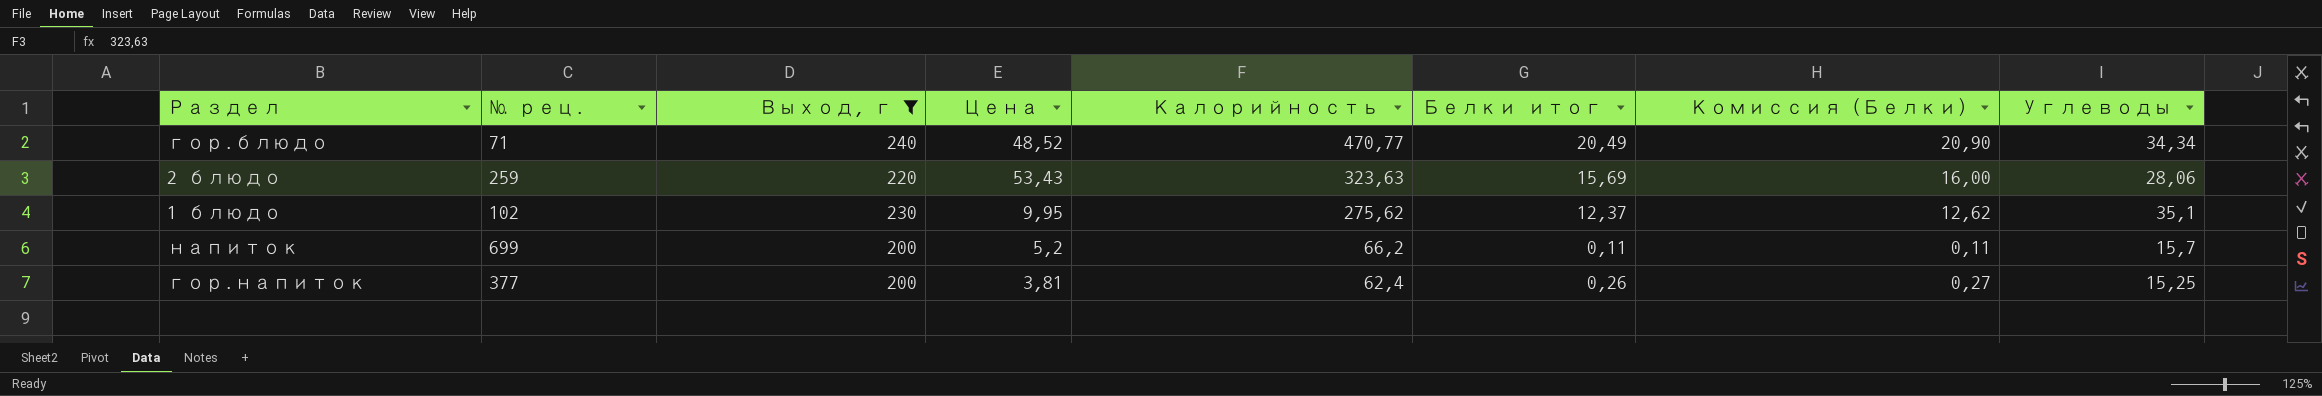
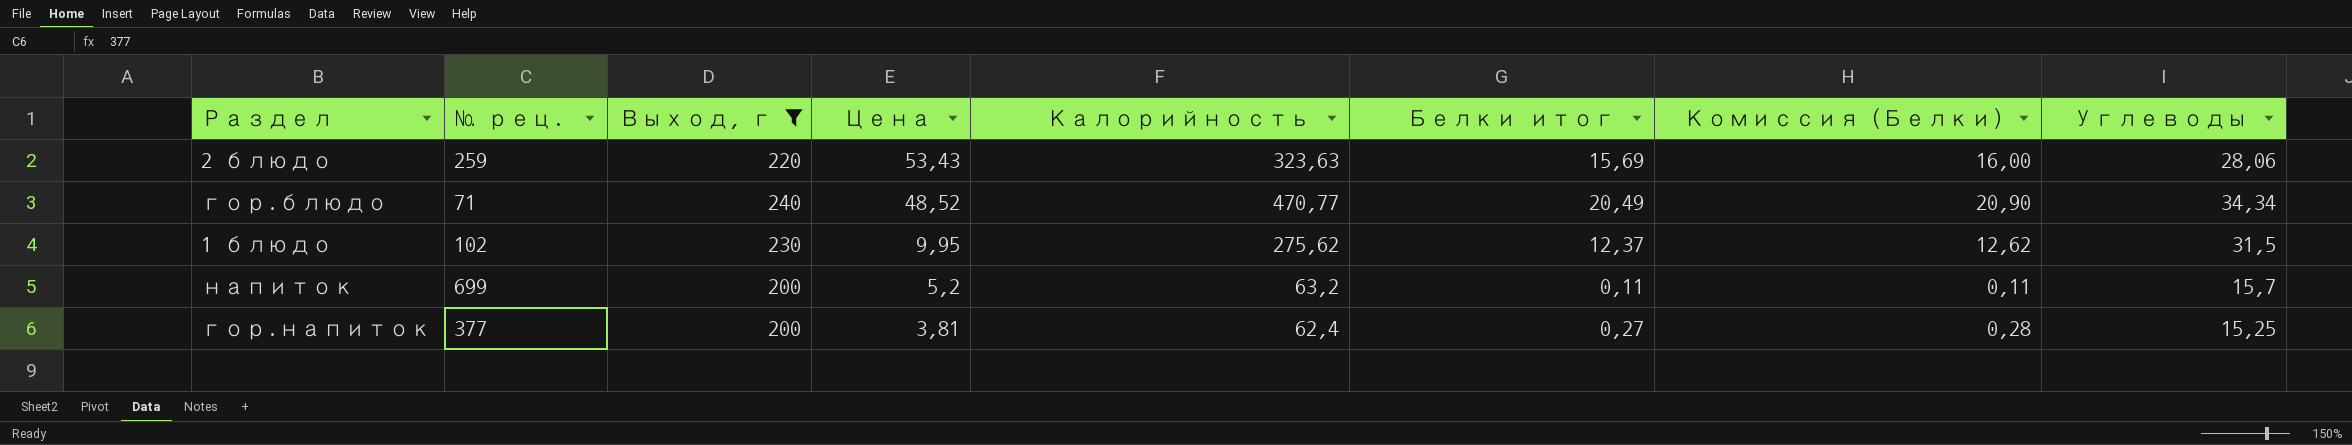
row order: Калорийность descending -> Цена descending
1 блюдо | Углеводы: 35,1 -> 31,5
напиток | Калорийность: 66,2 -> 63,2
гор.напиток | Белки итог: 0,26 -> 0,27
гор.напиток | Комиссия (Белки): 0,27 -> 0,28

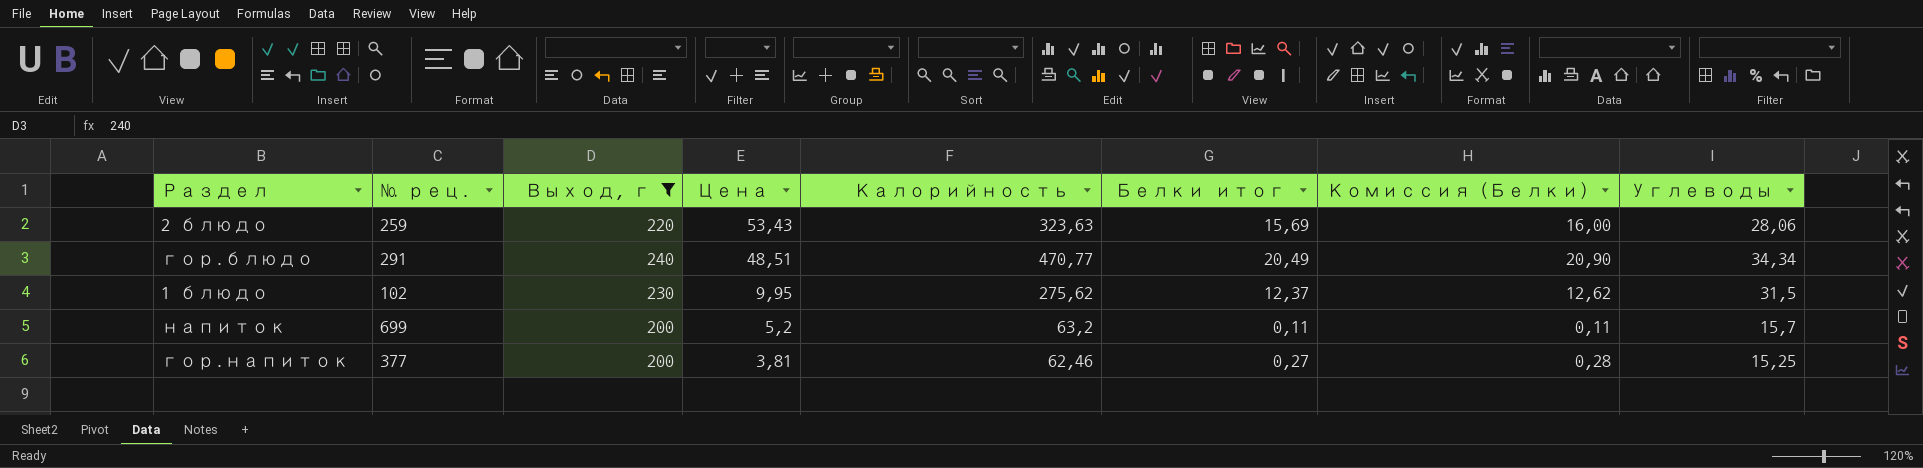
гор.блюдо | № рец.: 71 -> 291
гор.блюдо | Цена: 48,52 -> 48,51
гор.напиток | Калорийность: 62,4 -> 62,46

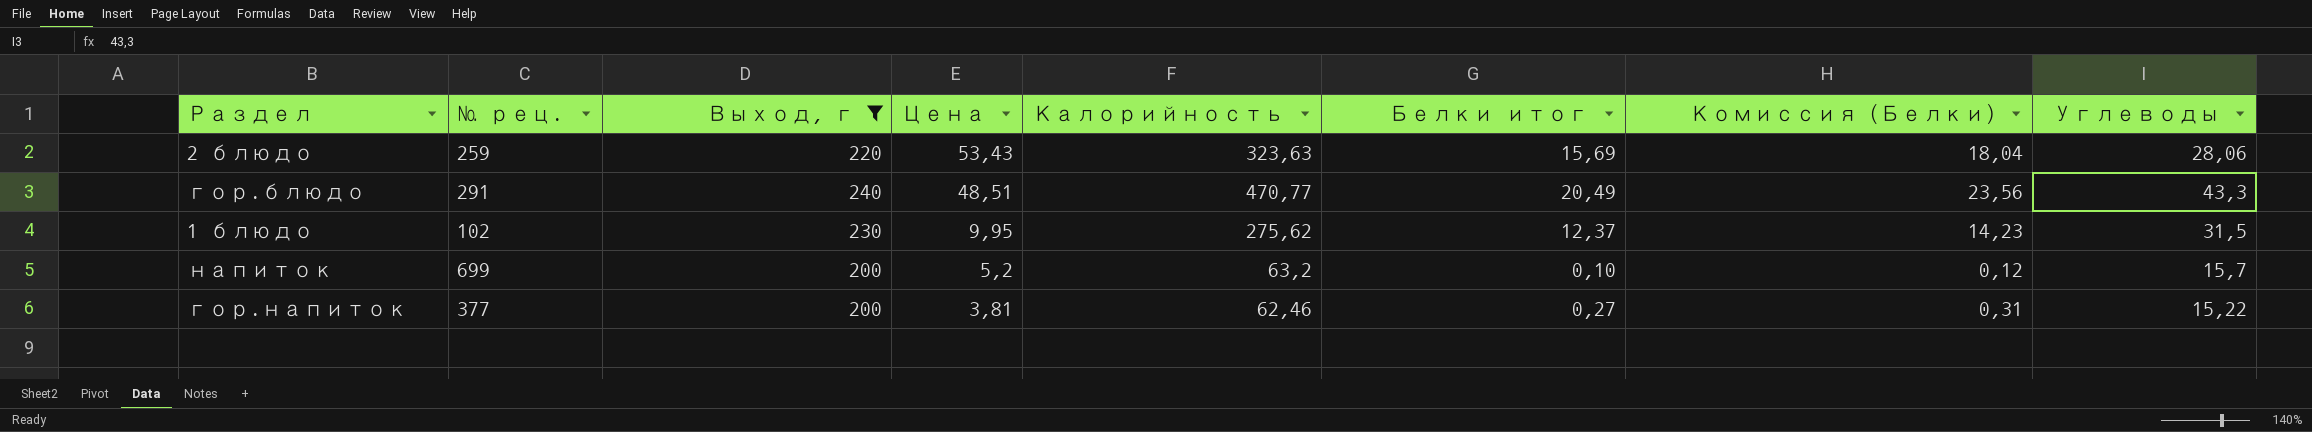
column Комиссия (Белки) | formula: [Белки итог] * 1,02 -> [Белки итог] * 1,15
гор.блюдо | Углеводы: 34,34 -> 43,3
напиток | Белки итог: 0,11 -> 0,10
гор.напиток | Углеводы: 15,25 -> 15,22

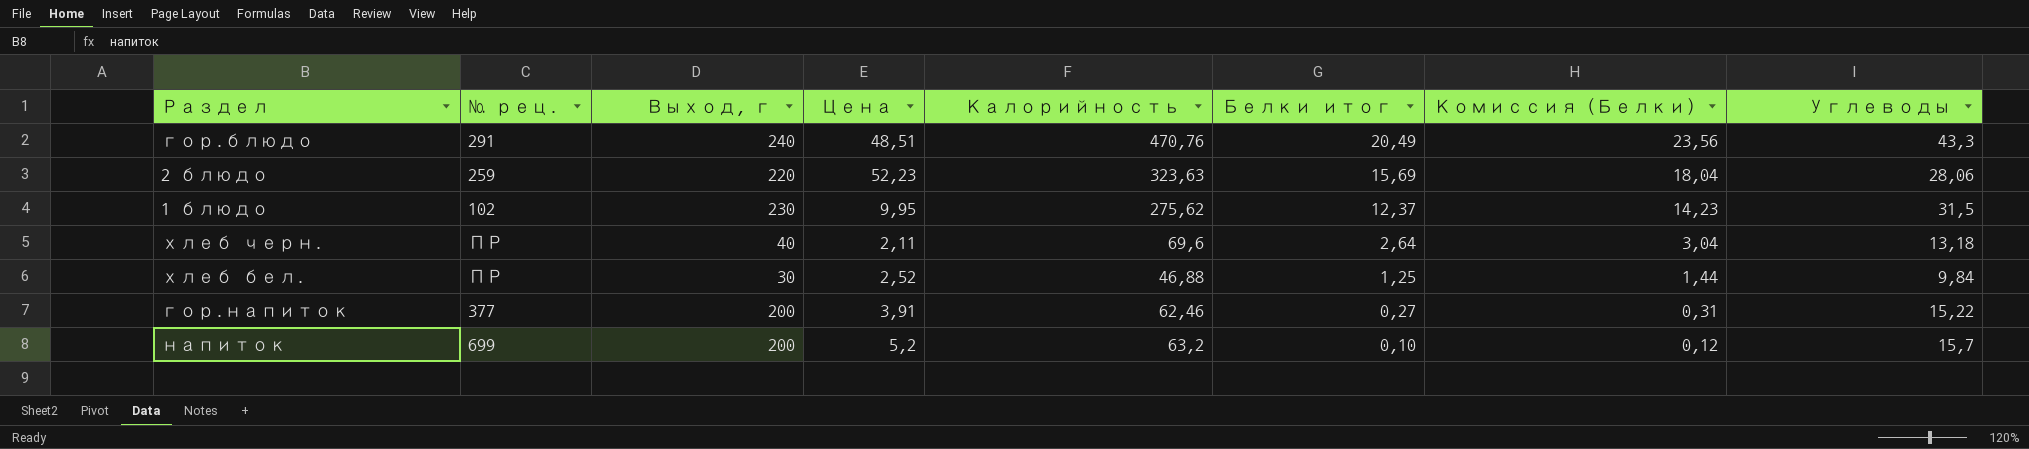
filter: Выход, г >= 200 -> none
row order: Цена descending -> Белки итог descending
гор.блюдо | Калорийность: 470,77 -> 470,76
2 блюдо | Цена: 53,43 -> 52,23
гор.напиток | Цена: 3,81 -> 3,91

